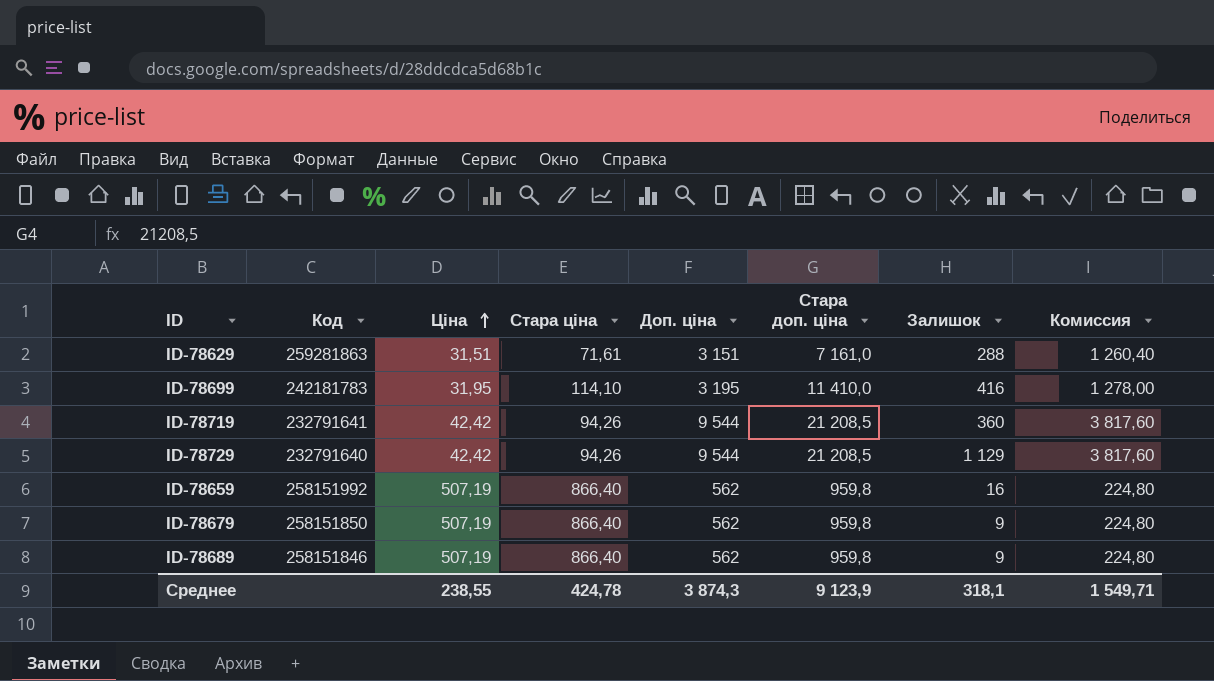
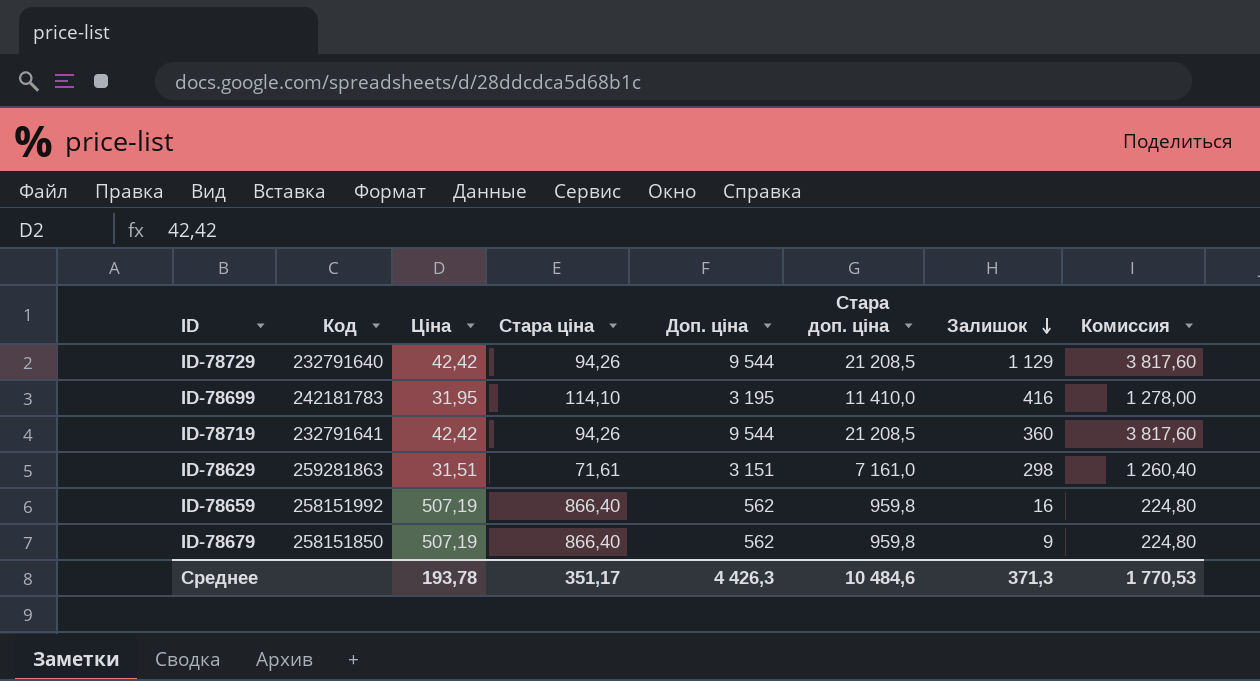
row order: Ціна ascending -> Залишок descending
row ID-78689: 258151846 | 507,19 | 866,40 | 562 | 959,8 | 9 | 224,80 -> none
ID-78629 | Залишок: 288 -> 298
Среднее | Ціна: 238,55 -> 193,78
Среднее | Стара ціна: 424,78 -> 351,17
Среднее | Доп. ціна: 3 874,3 -> 4 426,3
Среднее | Стара доп. ціна: 9 123,9 -> 10 484,6
Среднее | Залишок: 318,1 -> 371,3
Среднее | Комиссия: 1 549,71 -> 1 770,53

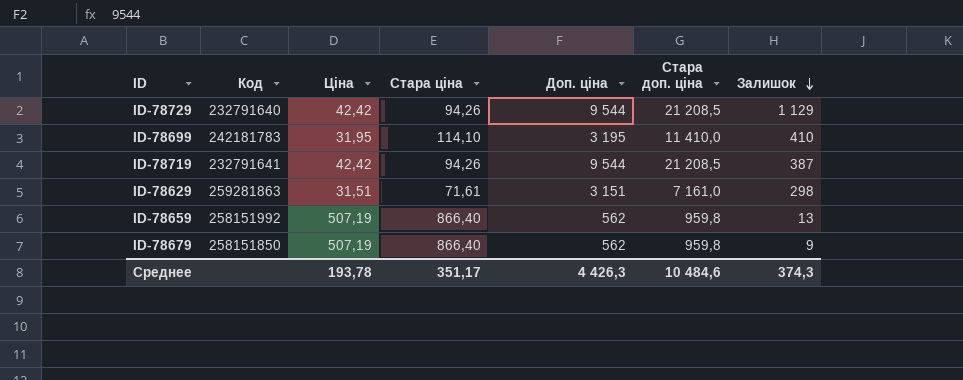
column Комиссия | formula: [Доп. ціна] * 0,4 -> none
ID-78699 | Залишок: 416 -> 410
ID-78719 | Залишок: 360 -> 387
ID-78659 | Залишок: 16 -> 13
Среднее | Залишок: 371,3 -> 374,3

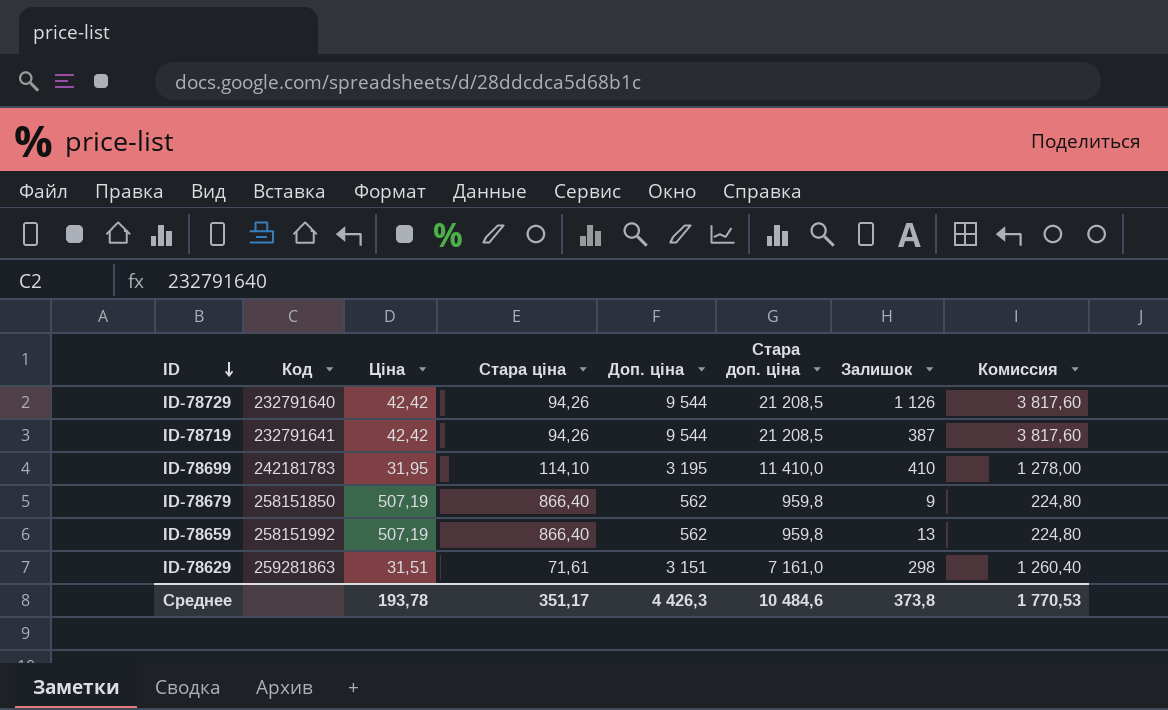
row order: Залишок descending -> ID descending
column Комиссия | formula: none -> [Доп. ціна] * 0,4
ID-78729 | Залишок: 1 129 -> 1 126
Среднее | Залишок: 374,3 -> 373,8

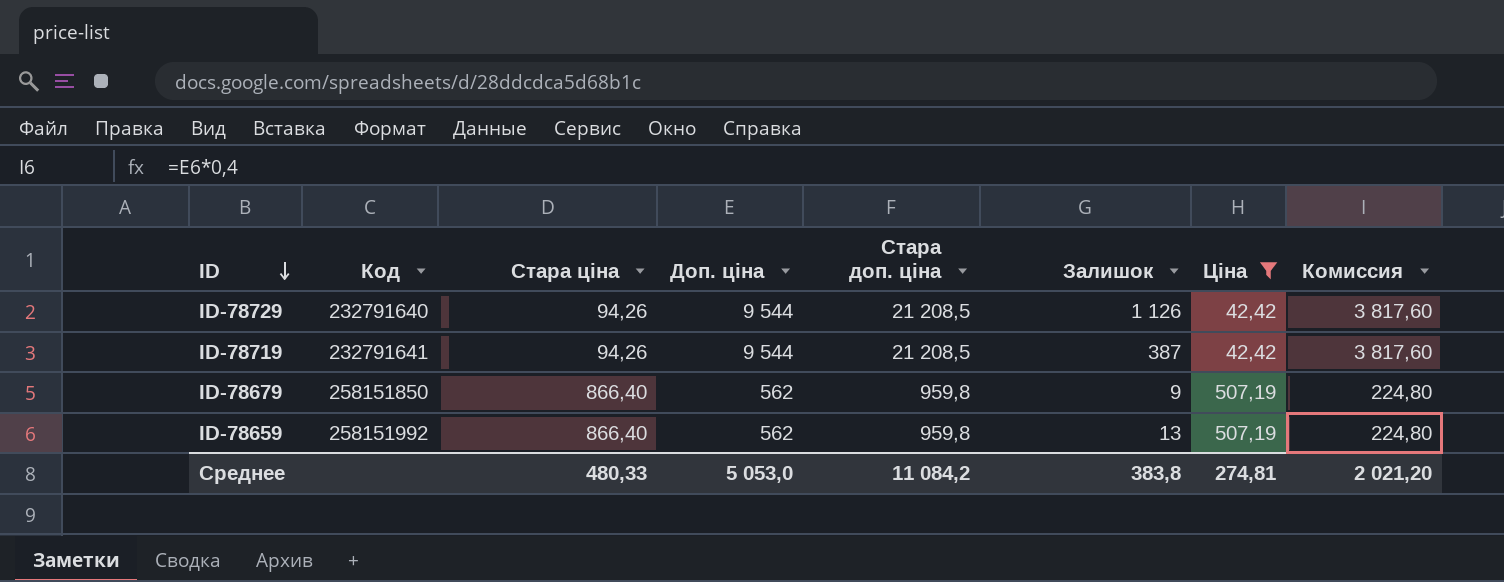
filter: none -> Ціна >= 42,42
column Ціна | position: 3 -> 7
Среднее | Стара ціна: 351,17 -> 480,33
Среднее | Доп. ціна: 4 426,3 -> 5 053,0
Среднее | Стара доп. ціна: 10 484,6 -> 11 084,2
Среднее | Залишок: 373,8 -> 383,8
Среднее | Ціна: 193,78 -> 274,81
Среднее | Комиссия: 1 770,53 -> 2 021,20

